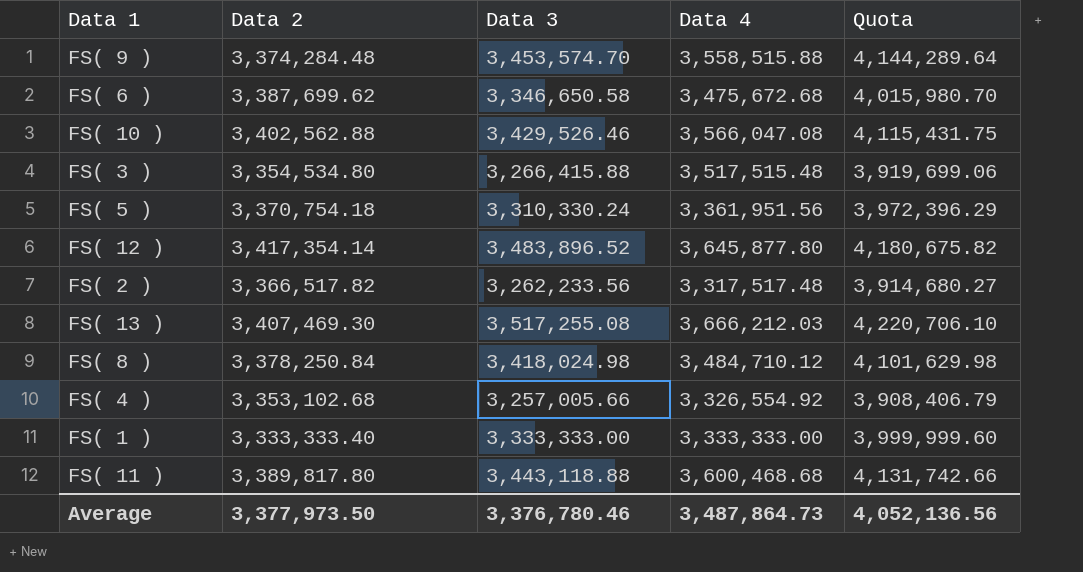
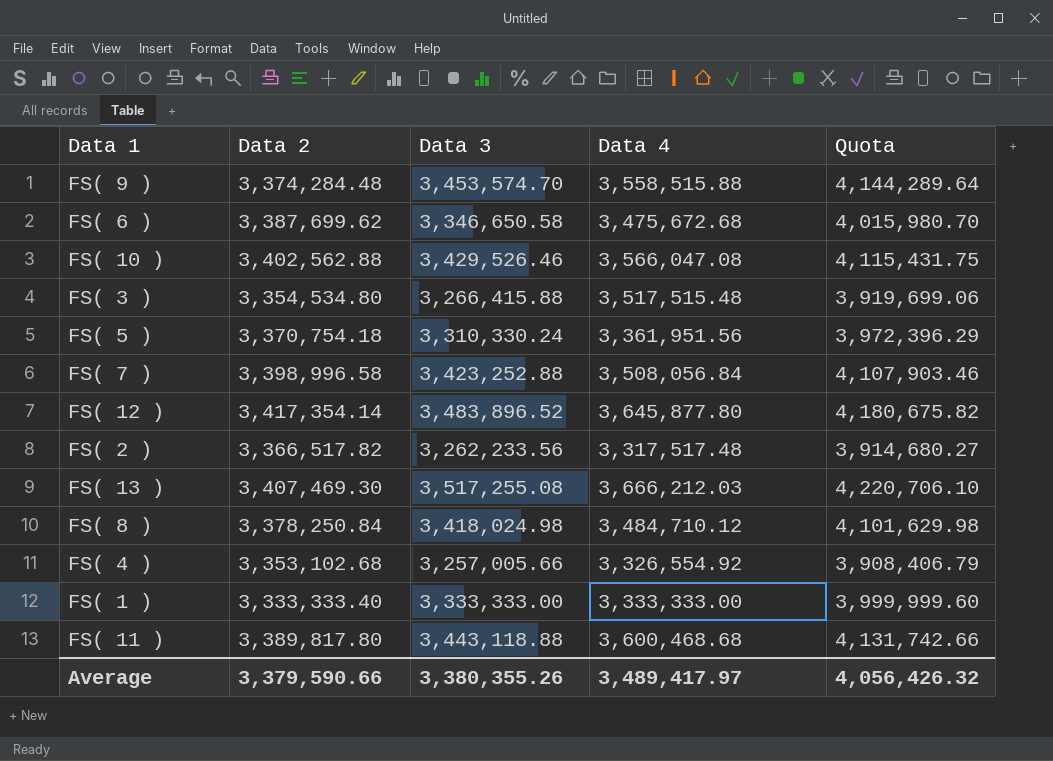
row FS( 7 ): none -> 3,398,996.58 | 3,423,252.88 | 3,508,056.84 | 4,107,903.46
Average | Data 2: 3,377,973.50 -> 3,379,590.66
Average | Data 3: 3,376,780.46 -> 3,380,355.26
Average | Data 4: 3,487,864.73 -> 3,489,417.97
Average | Quota: 4,052,136.56 -> 4,056,426.32

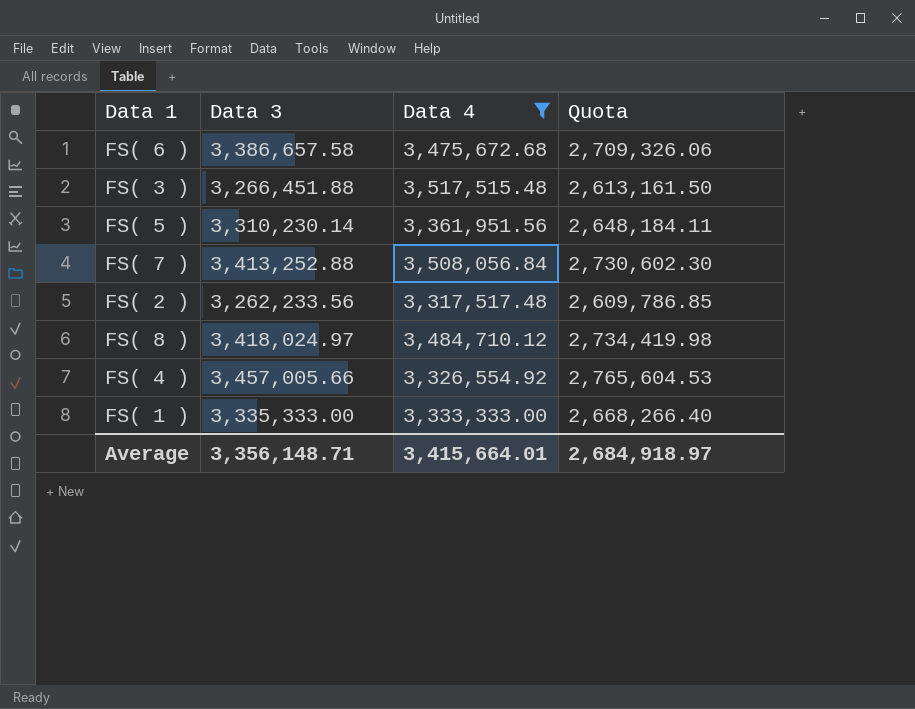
filter: none -> Data 4 <= 3,517,515.48
column Data 2 | position: 2 -> none
column Quota | formula: [Data 3] * 1.2 -> [Data 3] * 0.8
FS( 6 ) | Data 3: 3,346,650.58 -> 3,386,657.58
FS( 3 ) | Data 3: 3,266,415.88 -> 3,266,451.88
FS( 5 ) | Data 3: 3,310,330.24 -> 3,310,230.14
FS( 7 ) | Data 3: 3,423,252.88 -> 3,413,252.88
FS( 8 ) | Data 3: 3,418,024.98 -> 3,418,024.97
FS( 4 ) | Data 3: 3,257,005.66 -> 3,457,005.66
FS( 1 ) | Data 3: 3,333,333.00 -> 3,335,333.00
Average | Data 3: 3,380,355.26 -> 3,356,148.71
Average | Data 4: 3,489,417.97 -> 3,415,664.01
Average | Quota: 4,056,426.32 -> 2,684,918.97

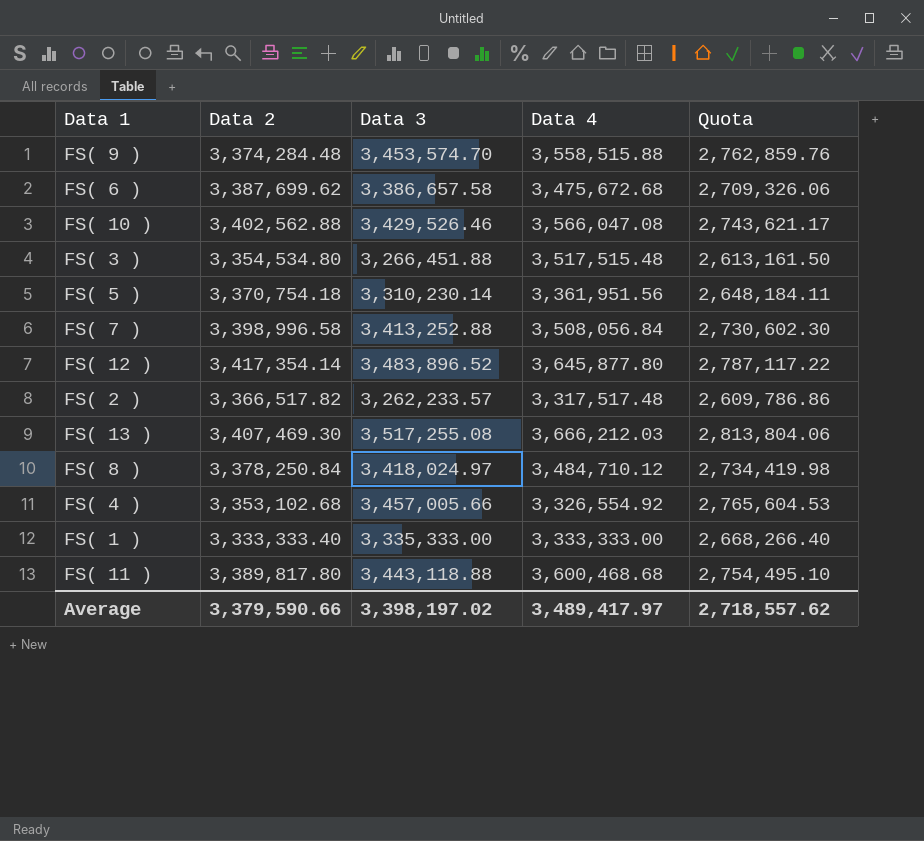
filter: Data 4 <= 3,517,515.48 -> none
column Data 2 | position: none -> 2
FS( 2 ) | Data 3: 3,262,233.56 -> 3,262,233.57
FS( 2 ) | Quota: 2,609,786.85 -> 2,609,786.86
Average | Data 3: 3,356,148.71 -> 3,398,197.02
Average | Data 4: 3,415,664.01 -> 3,489,417.97
Average | Quota: 2,684,918.97 -> 2,718,557.62

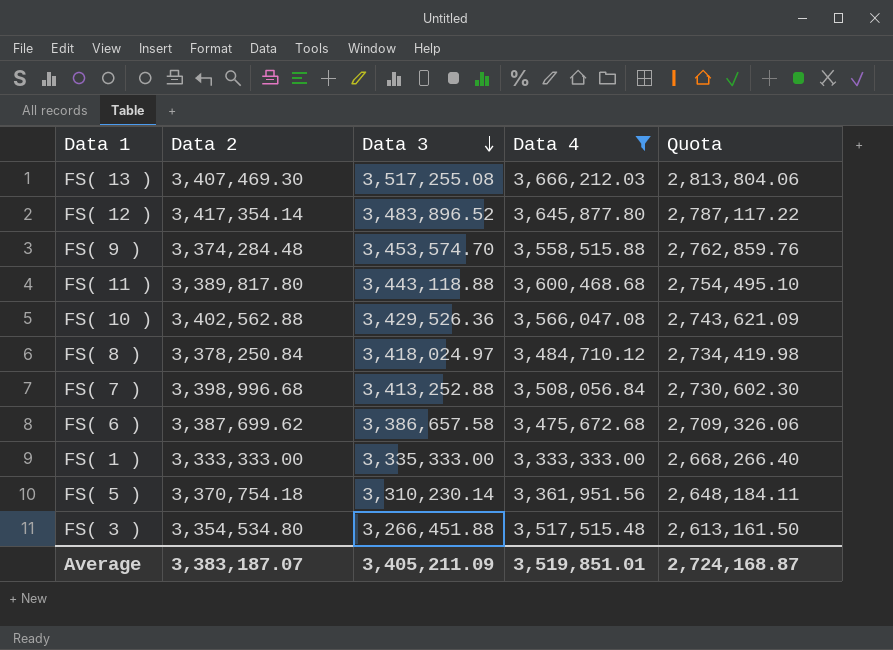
filter: none -> Data 4 >= 3,333,333.00
row order: none -> Data 3 descending
FS( 10 ) | Data 3: 3,429,526.46 -> 3,429,526.36
FS( 10 ) | Quota: 2,743,621.17 -> 2,743,621.09
FS( 7 ) | Data 2: 3,398,996.58 -> 3,398,996.68
FS( 1 ) | Data 2: 3,333,333.40 -> 3,333,333.00
Average | Data 2: 3,379,590.66 -> 3,383,187.07
Average | Data 3: 3,398,197.02 -> 3,405,211.09
Average | Data 4: 3,489,417.97 -> 3,519,851.01
Average | Quota: 2,718,557.62 -> 2,724,168.87

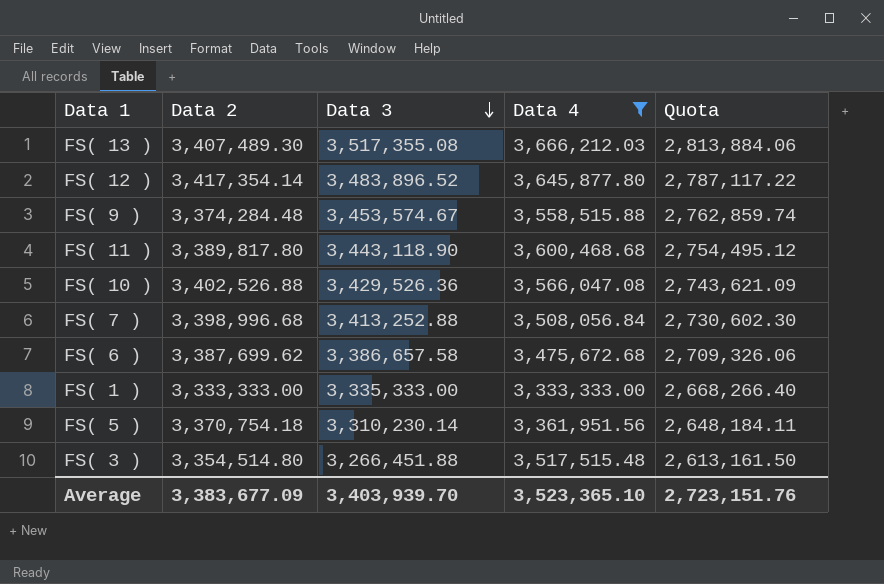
row FS( 8 ): 3,378,250.84 | 3,418,024.97 | 3,484,710.12 | 2,734,419.98 -> none
FS( 13 ) | Data 2: 3,407,469.30 -> 3,407,489.30
FS( 13 ) | Data 3: 3,517,255.08 -> 3,517,355.08
FS( 13 ) | Quota: 2,813,804.06 -> 2,813,884.06
FS( 9 ) | Data 3: 3,453,574.70 -> 3,453,574.67
FS( 9 ) | Quota: 2,762,859.76 -> 2,762,859.74
FS( 11 ) | Data 3: 3,443,118.88 -> 3,443,118.90
FS( 11 ) | Quota: 2,754,495.10 -> 2,754,495.12
FS( 10 ) | Data 2: 3,402,562.88 -> 3,402,526.88
FS( 3 ) | Data 2: 3,354,534.80 -> 3,354,514.80
Average | Data 2: 3,383,187.07 -> 3,383,677.09
Average | Data 3: 3,405,211.09 -> 3,403,939.70
Average | Data 4: 3,519,851.01 -> 3,523,365.10
Average | Quota: 2,724,168.87 -> 2,723,151.76

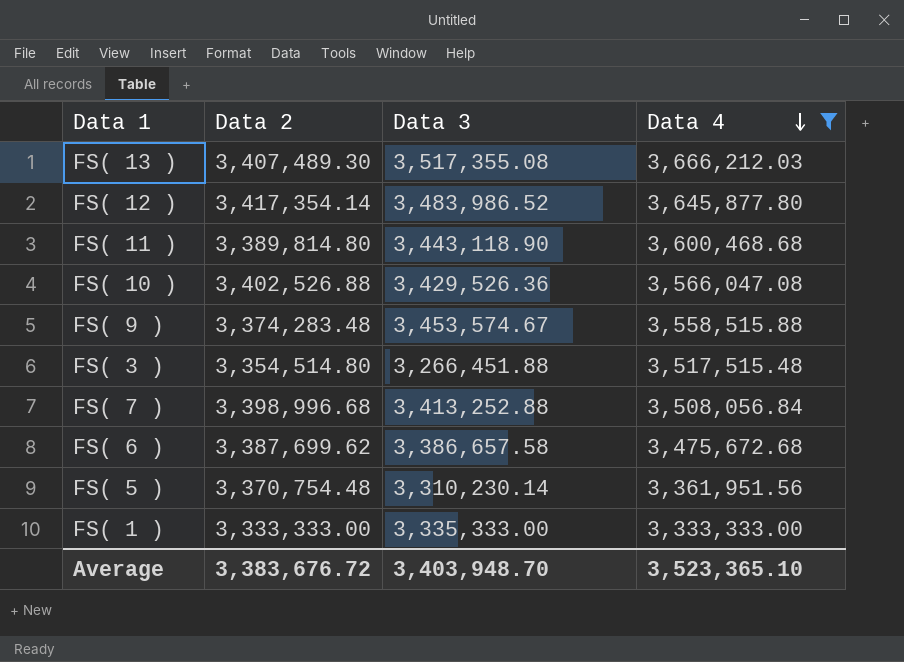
row order: Data 3 descending -> Data 4 descending
column Quota | formula: [Data 3] * 0.8 -> none
FS( 12 ) | Data 3: 3,483,896.52 -> 3,483,986.52
FS( 11 ) | Data 2: 3,389,817.80 -> 3,389,814.80
FS( 9 ) | Data 2: 3,374,284.48 -> 3,374,283.48
FS( 5 ) | Data 2: 3,370,754.18 -> 3,370,754.48
Average | Data 2: 3,383,677.09 -> 3,383,676.72
Average | Data 3: 3,403,939.70 -> 3,403,948.70

